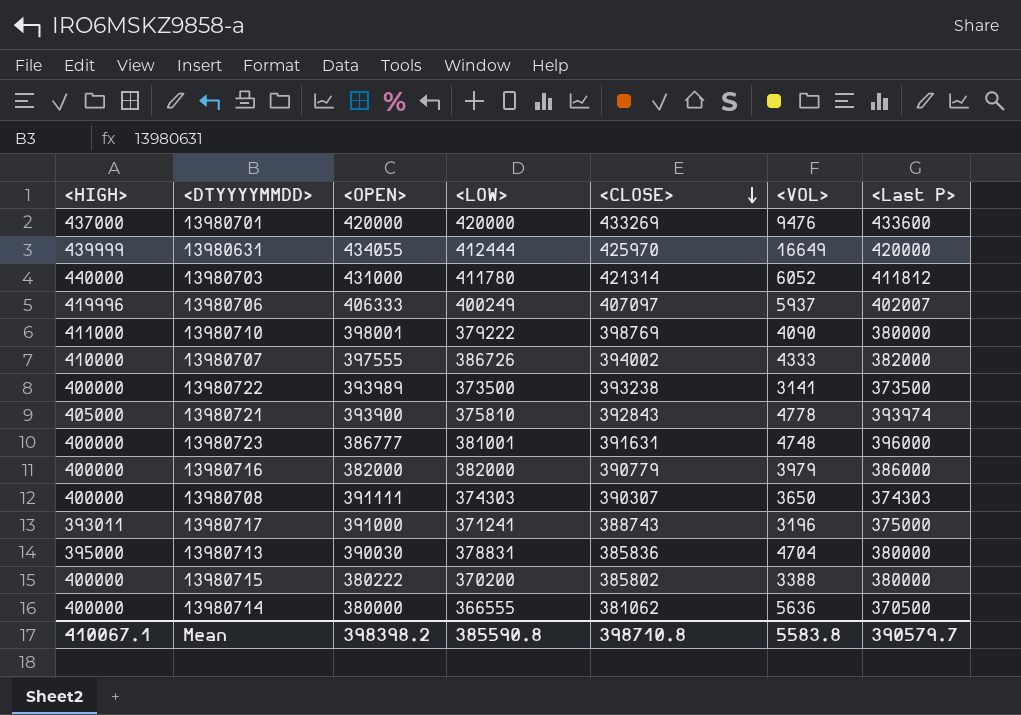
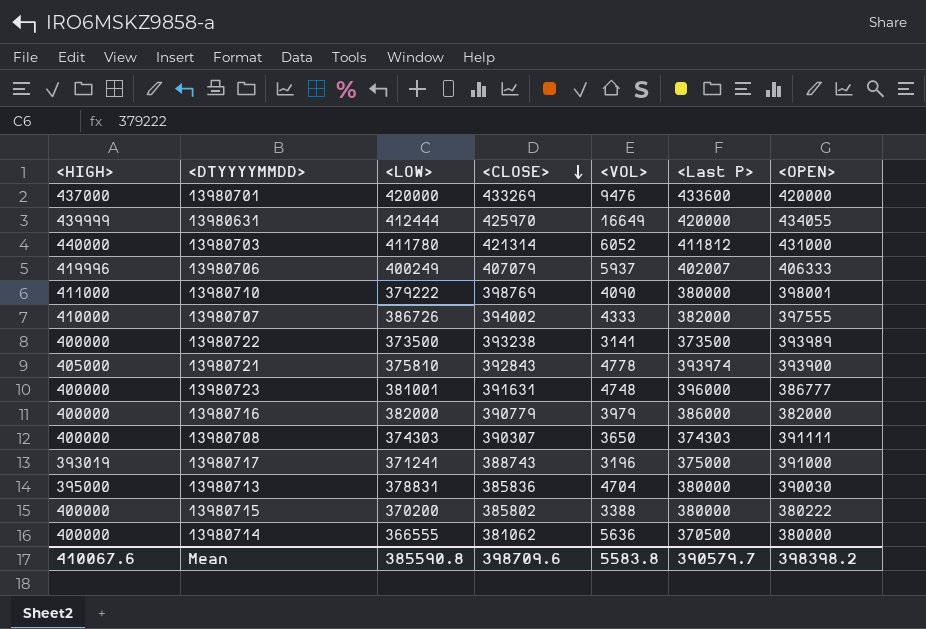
column <OPEN> | position: 3 -> 7
13980706 | <CLOSE>: 407097 -> 407079
13980717 | <HIGH>: 393011 -> 393019
Mean | <HIGH>: 410067.1 -> 410067.6
Mean | <CLOSE>: 398710.8 -> 398709.6

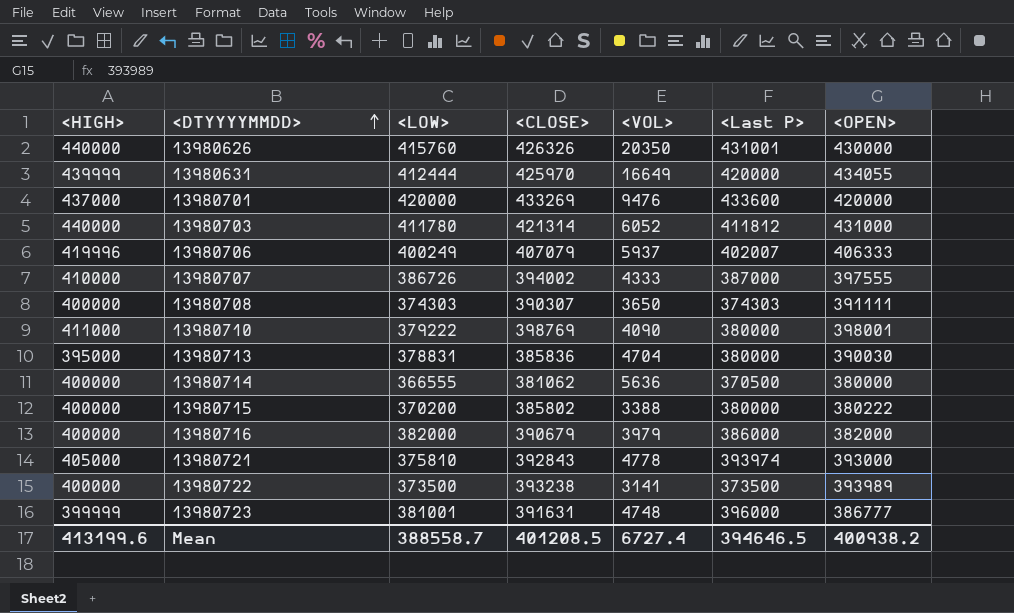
row order: <CLOSE> descending -> <DTYYYYMMDD> ascending
row 13980717: 393019 | 371241 | 388743 | 3196 | 375000 | 391000 -> none
row 13980626: none -> 440000 | 415760 | 426326 | 20350 | 431001 | 430000
13980707 | <Last P>: 382000 -> 387000
13980716 | <CLOSE>: 390779 -> 390679
13980721 | <OPEN>: 393900 -> 393000
13980723 | <HIGH>: 400000 -> 399999
Mean | <HIGH>: 410067.6 -> 413199.6
Mean | <LOW>: 385590.8 -> 388558.7
Mean | <CLOSE>: 398709.6 -> 401208.5
Mean | <VOL>: 5583.8 -> 6727.4
Mean | <Last P>: 390579.7 -> 394646.5
Mean | <OPEN>: 398398.2 -> 400938.2

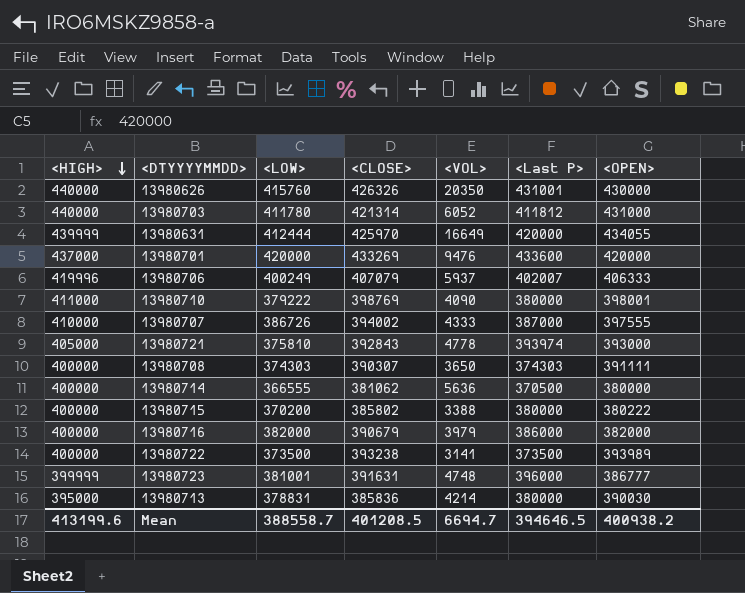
row order: <DTYYYYMMDD> ascending -> <HIGH> descending
13980713 | <VOL>: 4704 -> 4214
Mean | <VOL>: 6727.4 -> 6694.7

